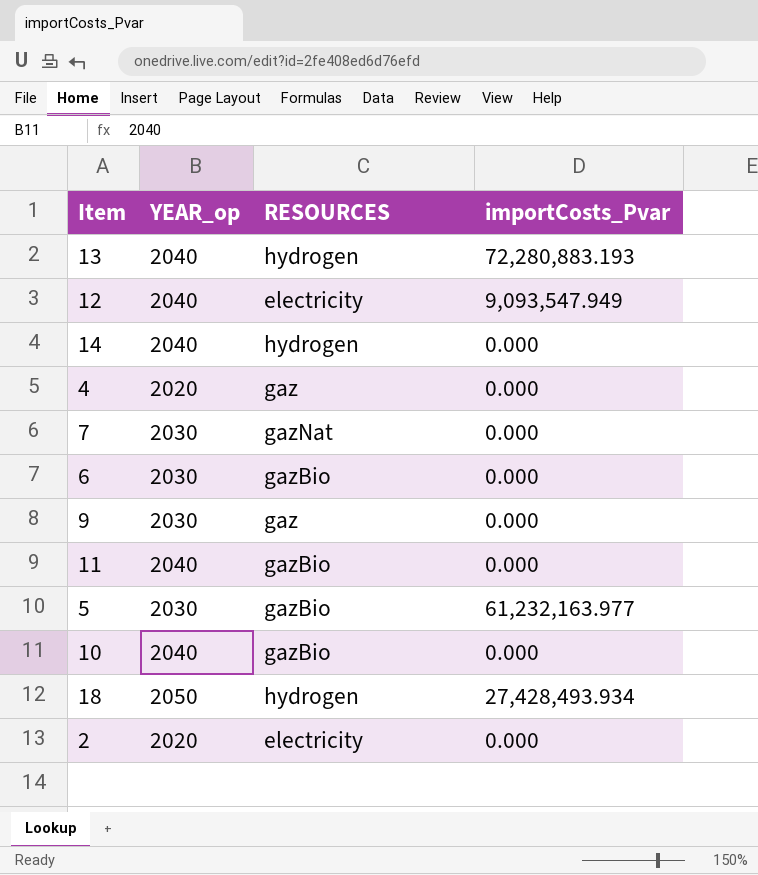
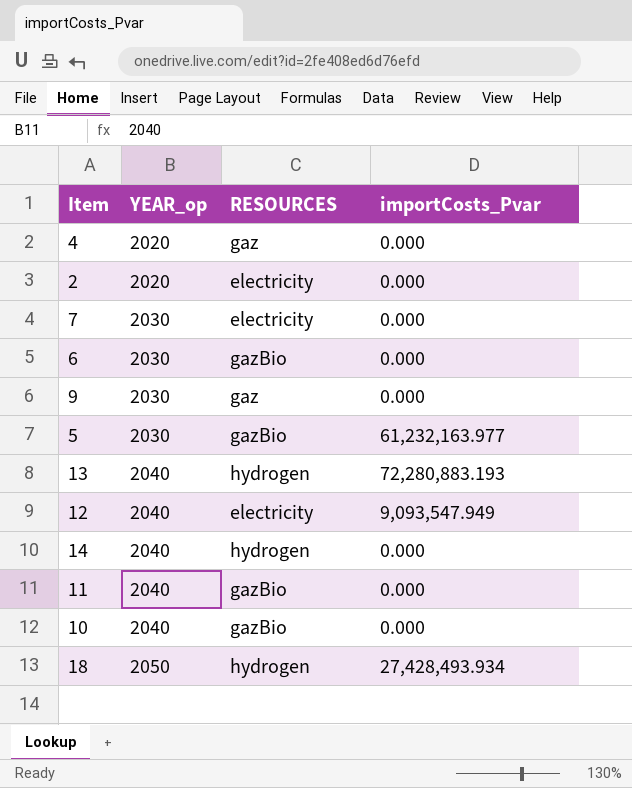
row order: none -> YEAR_op ascending
7 | RESOURCES: gazNat -> electricity

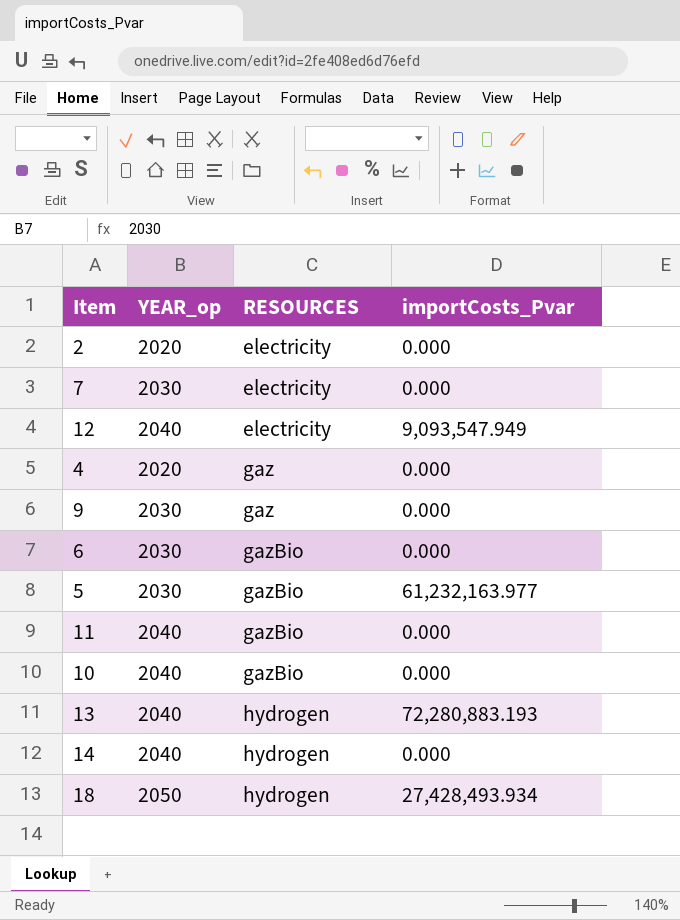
row order: YEAR_op ascending -> RESOURCES ascending

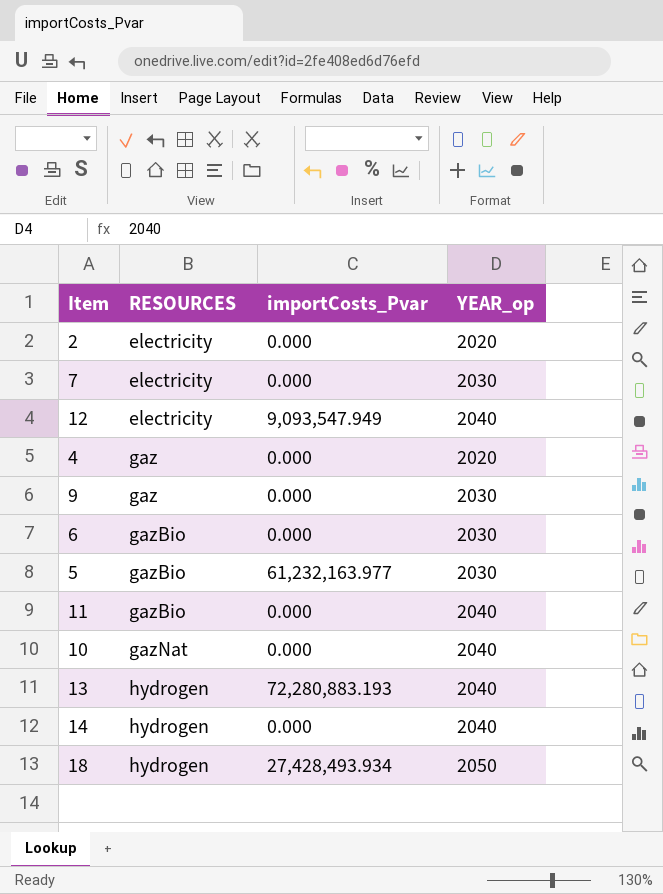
column YEAR_op | position: 2 -> 4
10 | RESOURCES: gazBio -> gazNat

